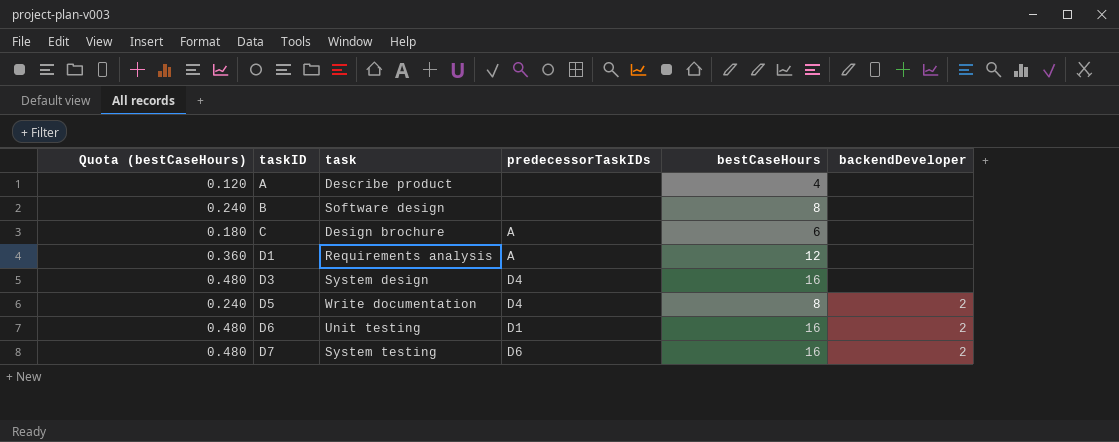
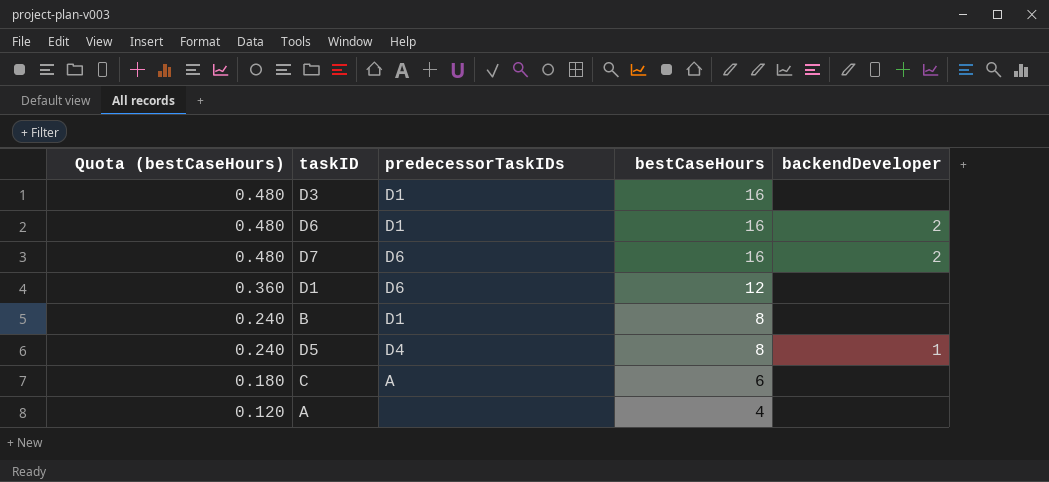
row order: taskID ascending -> Quota (bestCaseHours) descending
column task | position: 3 -> none
D3 | predecessorTaskIDs: D4 -> D1
D1 | predecessorTaskIDs: A -> D6
B | predecessorTaskIDs: none -> D1
D5 | backendDeveloper: 2 -> 1

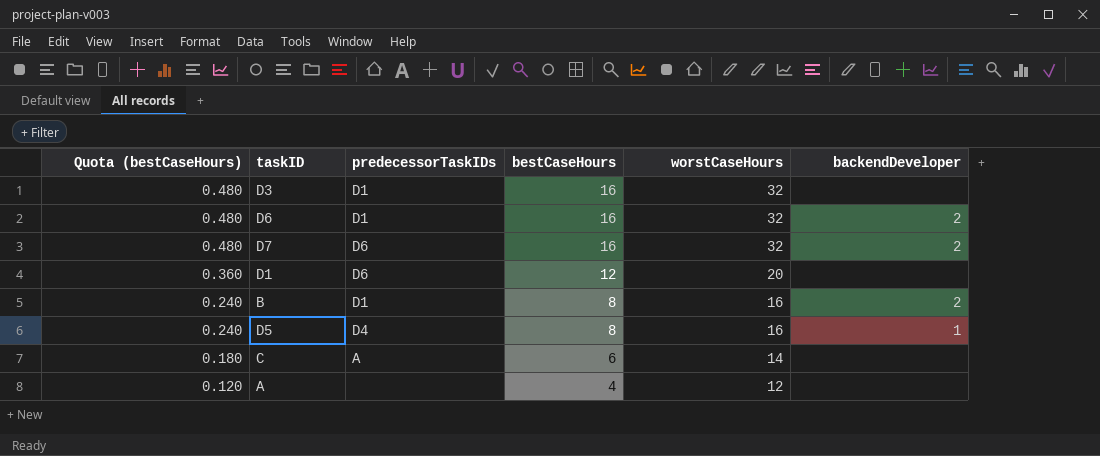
column worstCaseHours | position: none -> 5
B | backendDeveloper: none -> 2

